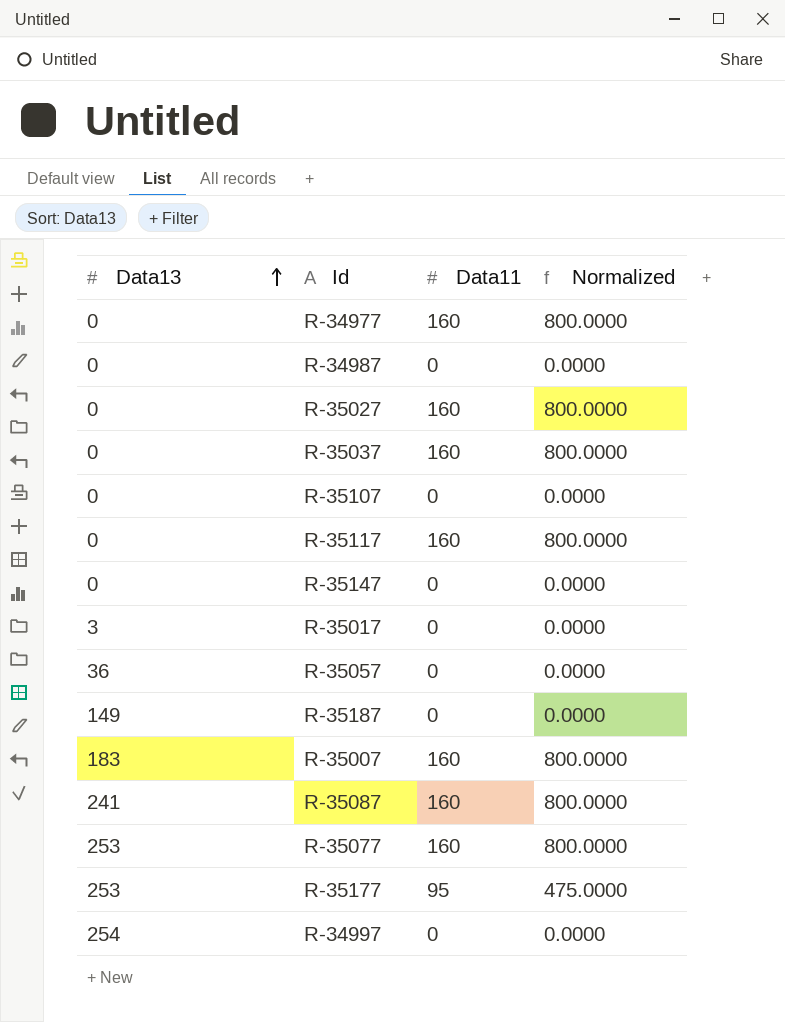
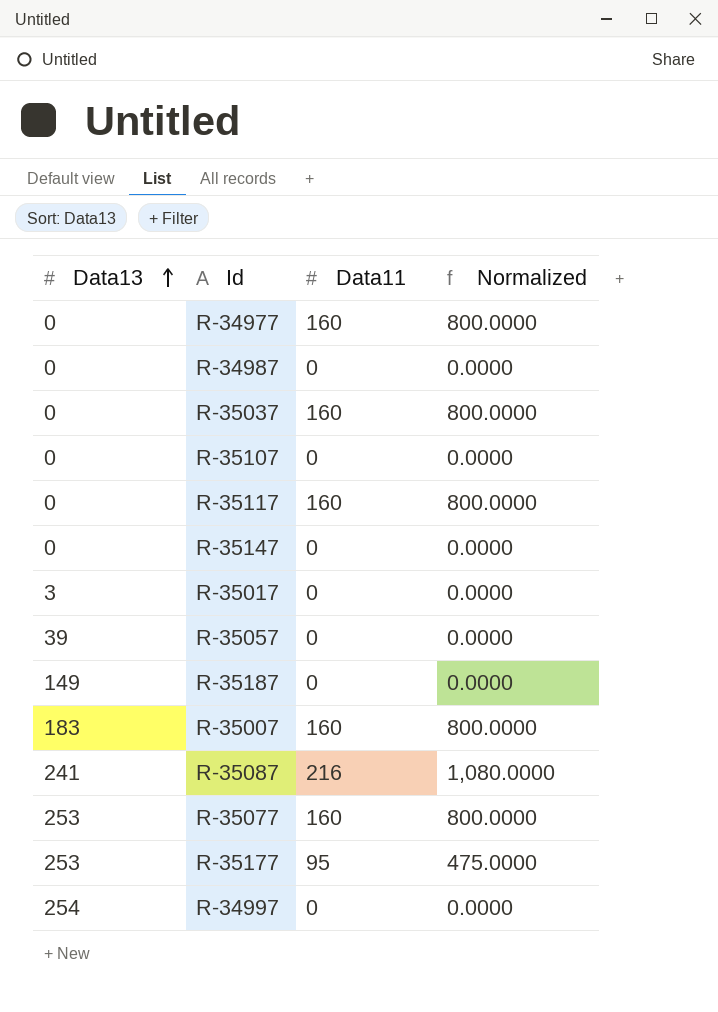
row R-35027: 0 | 160 | 800.0000 -> none
R-35057 | Data13: 36 -> 39
R-35087 | Data11: 160 -> 216
R-35087 | Normalized: 800.0000 -> 1,080.0000

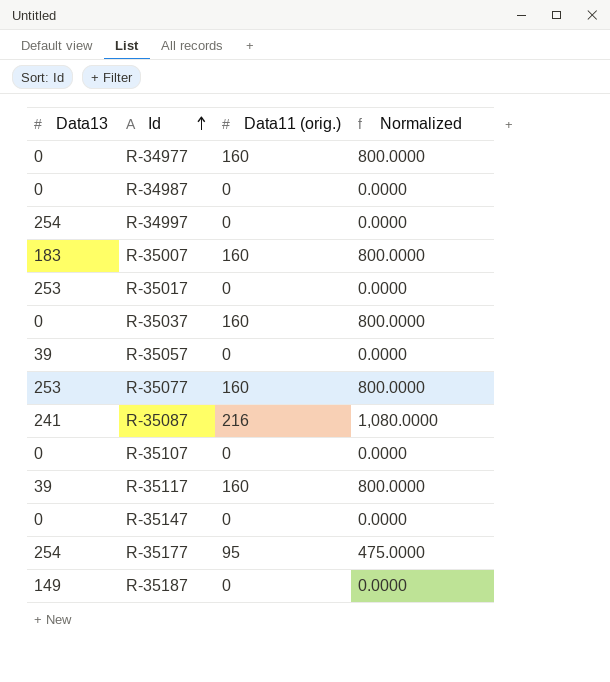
row order: Data13 ascending -> Id ascending
column name: Data11 -> Data11 (orig.)
R-35017 | Data13: 3 -> 253
R-35117 | Data13: 0 -> 39
R-35177 | Data13: 253 -> 254

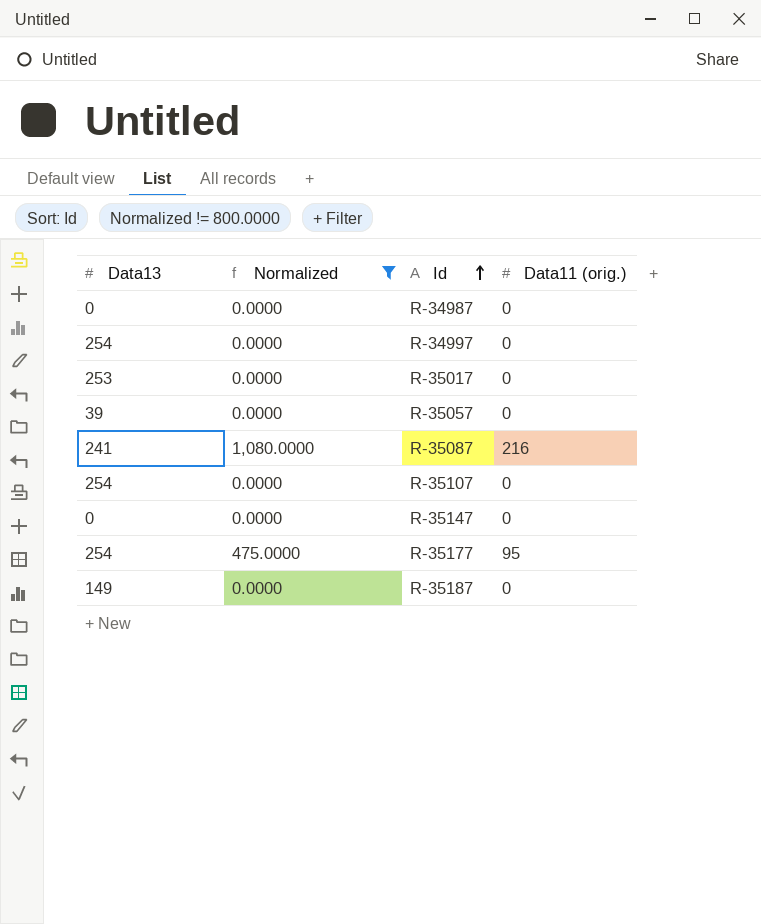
filter: none -> Normalized != 800.0000
column Normalized | position: 4 -> 2
R-35107 | Data13: 0 -> 254

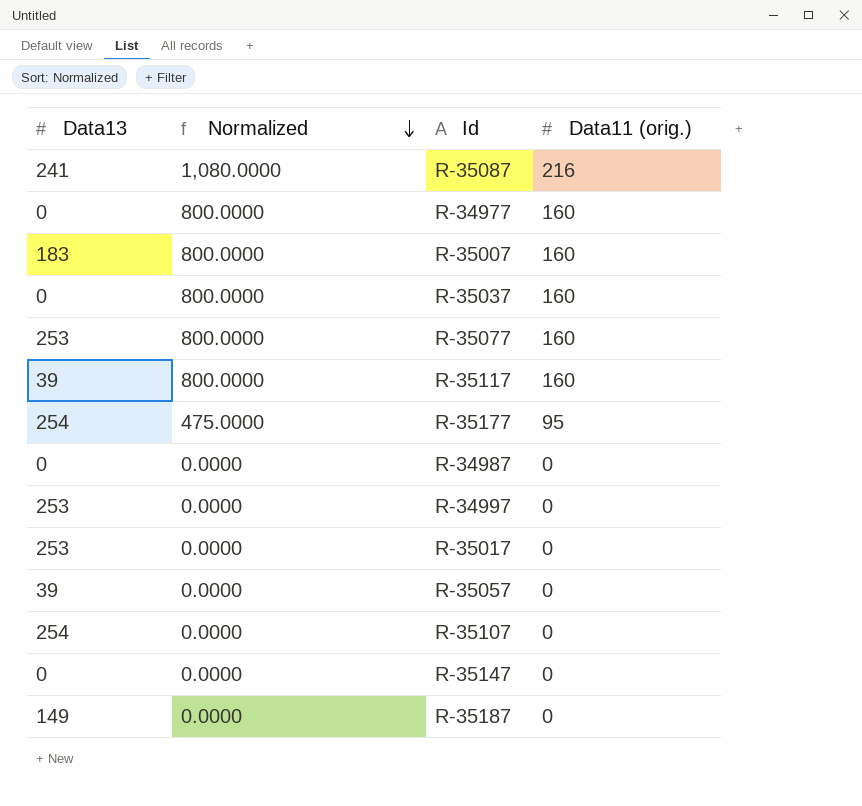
filter: Normalized != 800.0000 -> none
row order: Id ascending -> Normalized descending
R-34997 | Data13: 254 -> 253

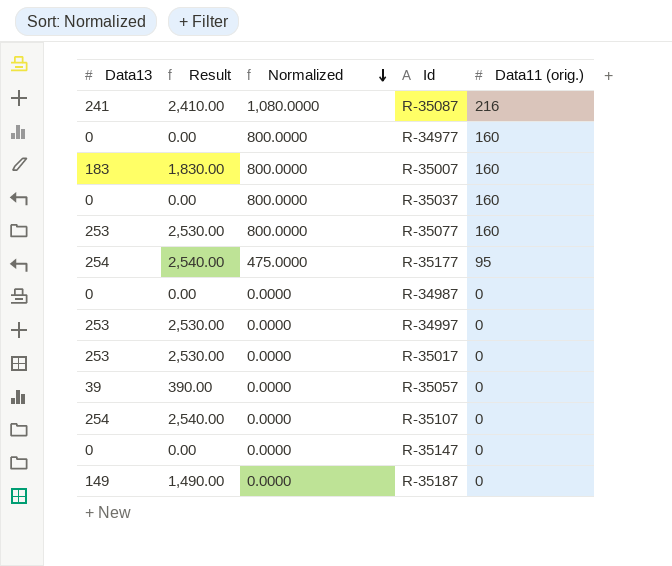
column Result | formula: none -> [Data13] * 10
row R-35117: 39 | 800.0000 | 160 -> none

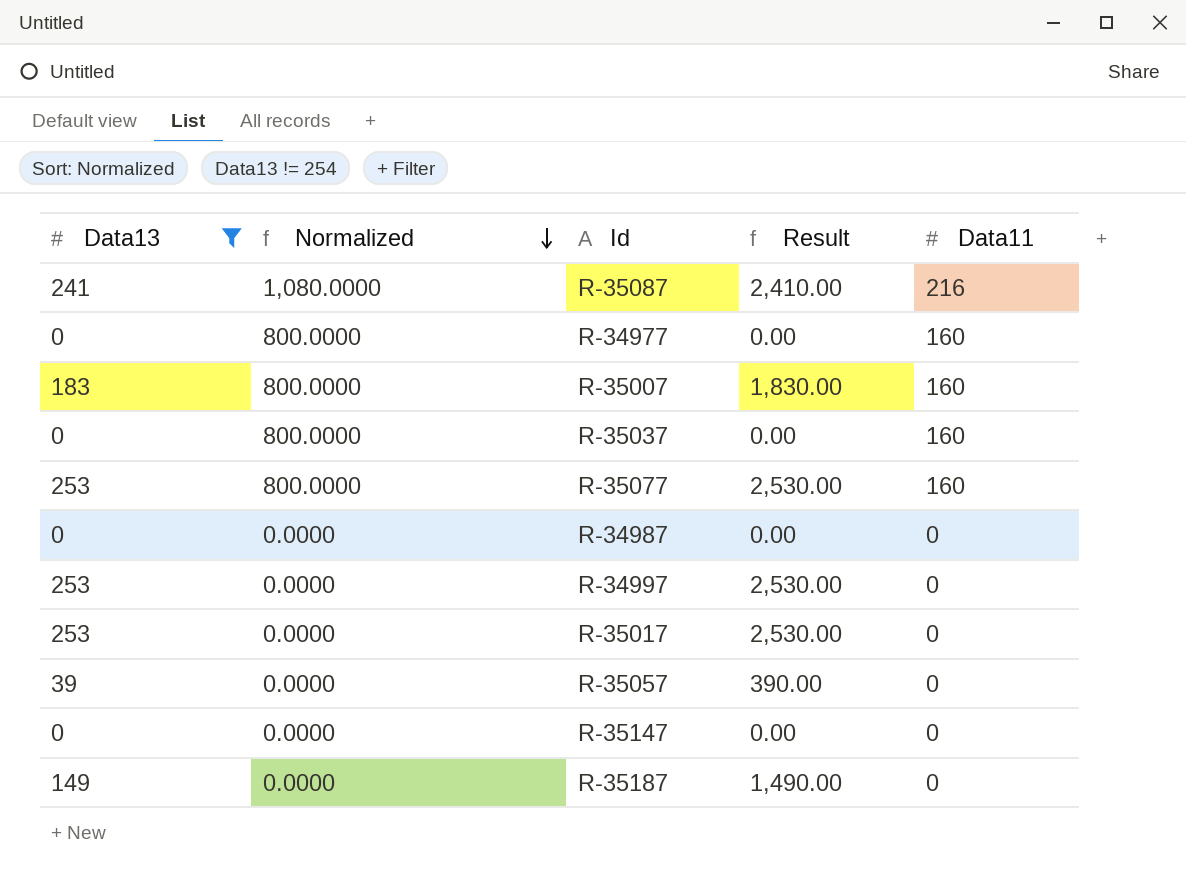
filter: none -> Data13 != 254
column Result | position: 2 -> 4
column name: Data11 (orig.) -> Data11

